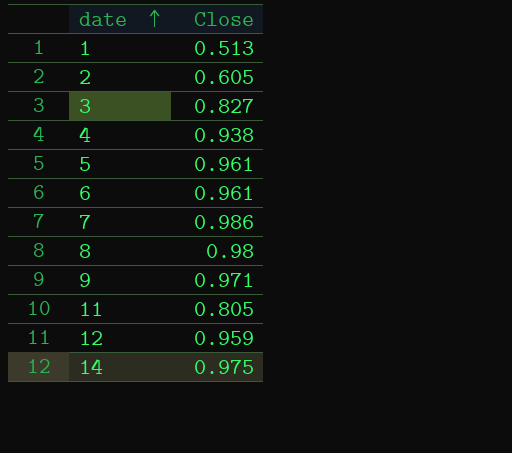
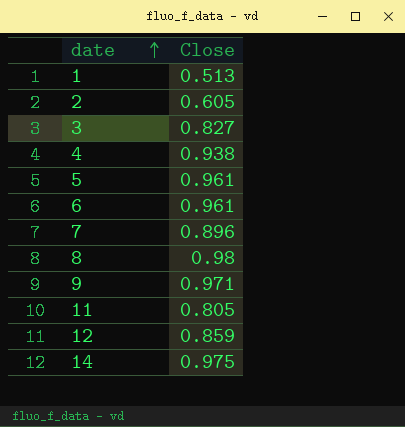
7 | Close: 0.986 -> 0.896
12 | Close: 0.959 -> 0.859

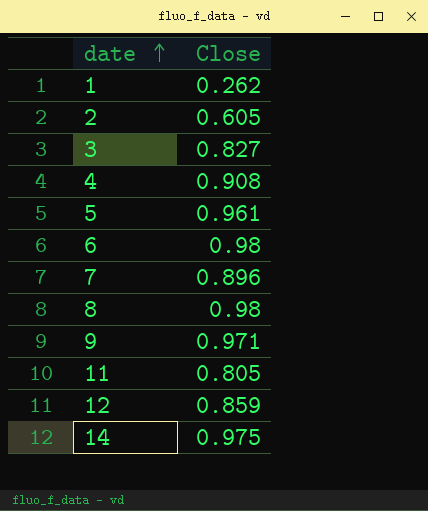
1 | Close: 0.513 -> 0.262
4 | Close: 0.938 -> 0.908
6 | Close: 0.961 -> 0.98

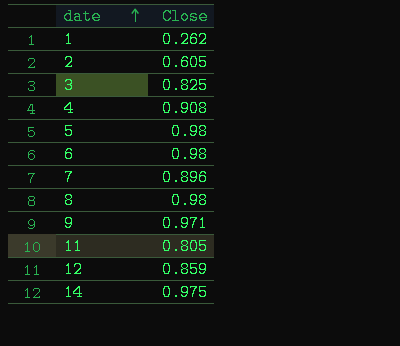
3 | Close: 0.827 -> 0.825
5 | Close: 0.961 -> 0.98

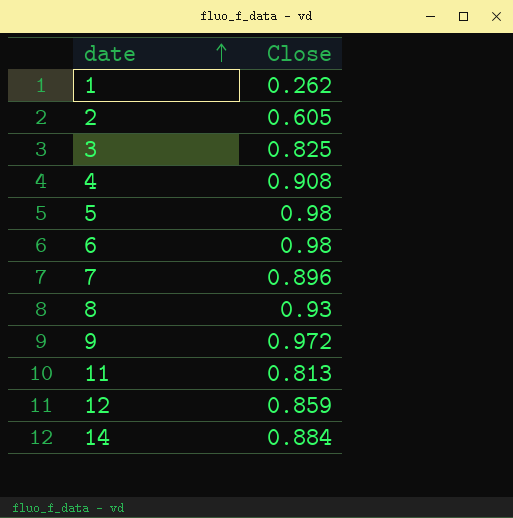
8 | Close: 0.98 -> 0.93
9 | Close: 0.971 -> 0.972
11 | Close: 0.805 -> 0.813
14 | Close: 0.975 -> 0.884

